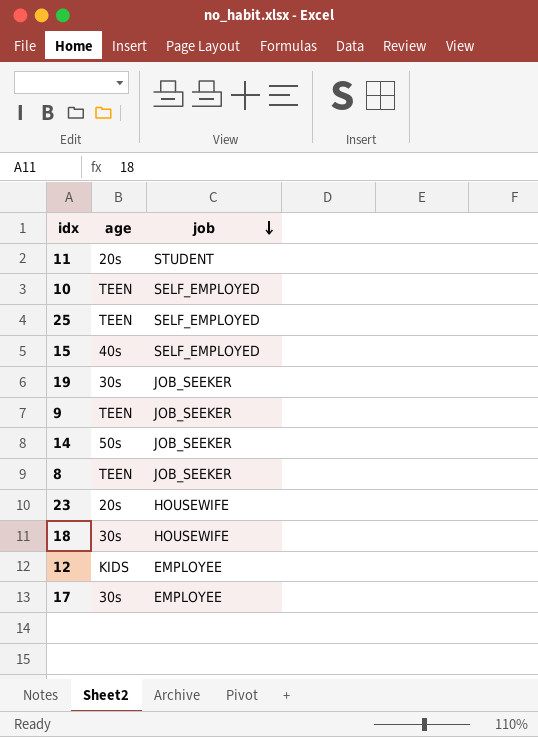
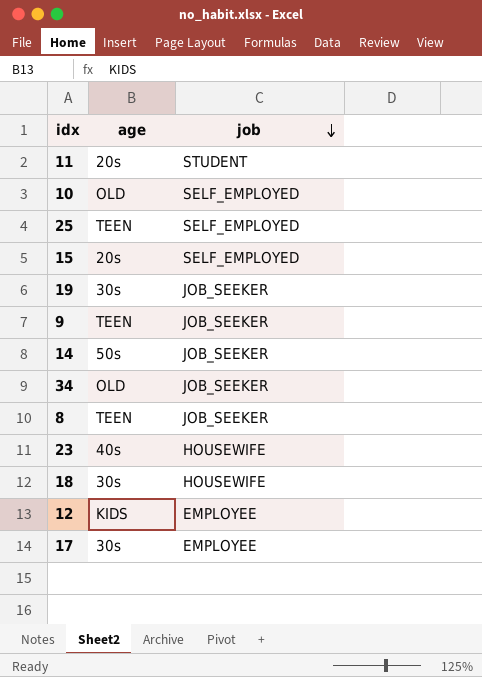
10 | age: TEEN -> OLD
15 | age: 40s -> 20s
row 34: none -> OLD | JOB_SEEKER
23 | age: 20s -> 40s

